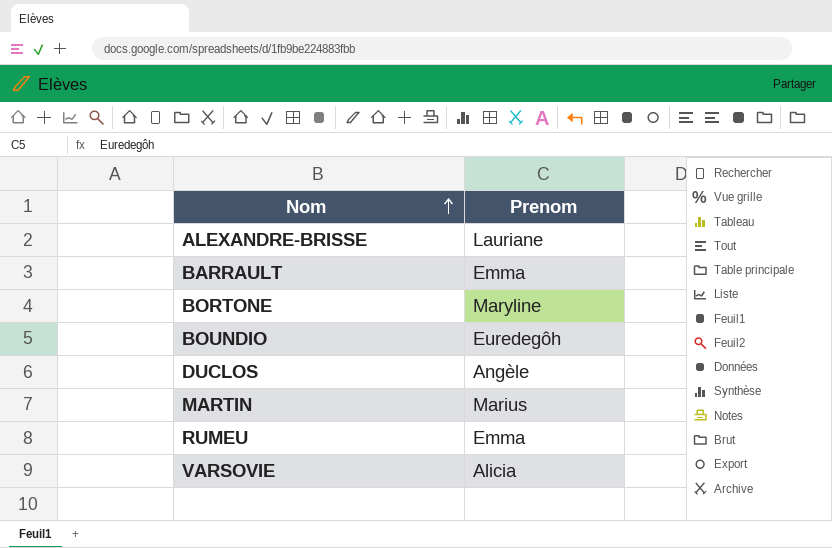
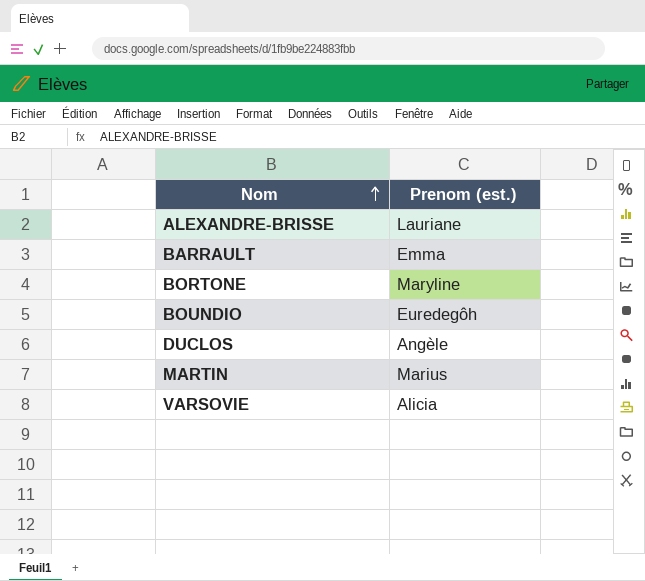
column name: Prenom -> Prenom (est.)
row RUMEU: Emma -> none

